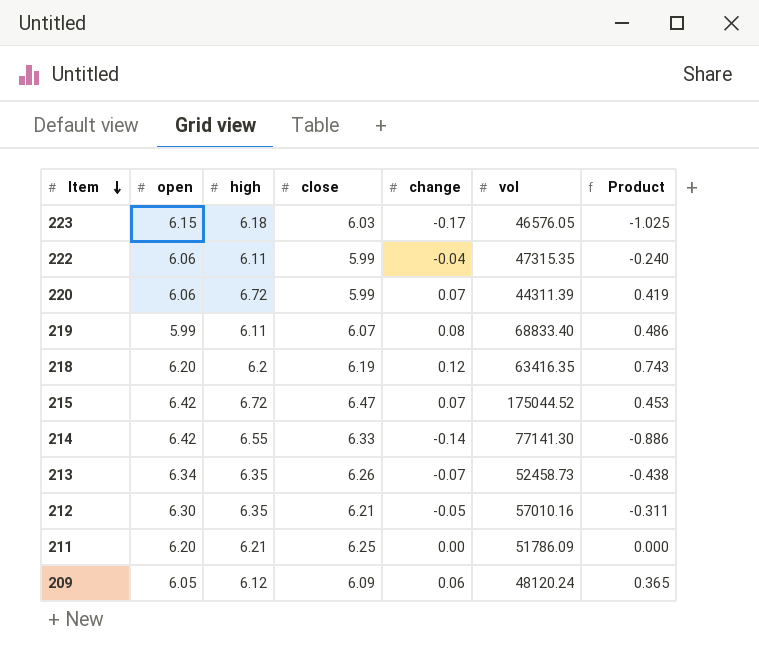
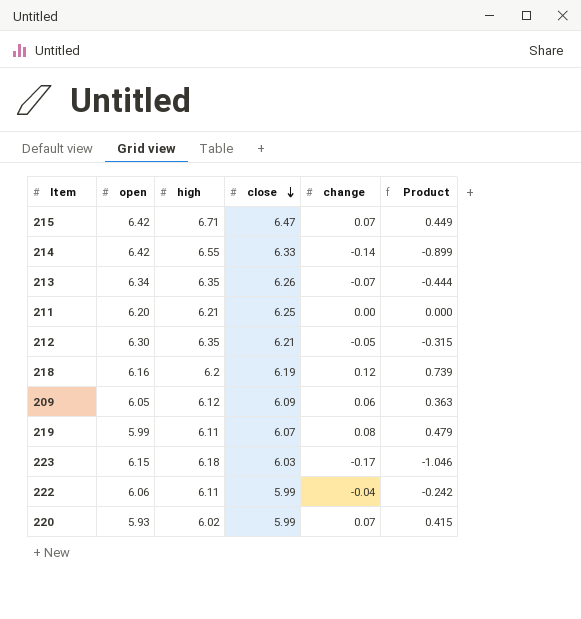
row order: Item descending -> close descending
column vol | position: 6 -> none
column Product | formula: [close] * [change] -> [open] * [change]
215 | high: 6.72 -> 6.71
218 | open: 6.20 -> 6.16
220 | open: 6.06 -> 5.93
220 | high: 6.72 -> 6.02

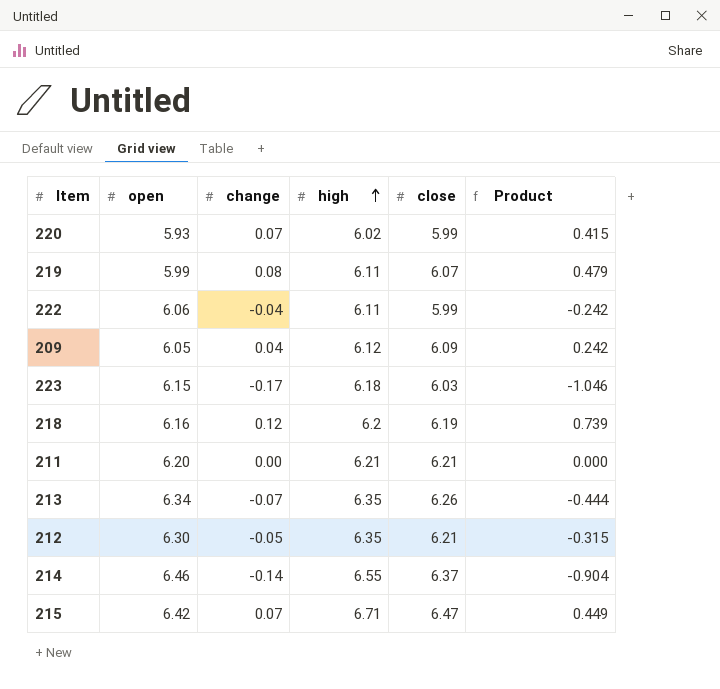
row order: close descending -> high ascending
column change | position: 5 -> 3
209 | change: 0.06 -> 0.04
209 | Product: 0.363 -> 0.242
211 | close: 6.25 -> 6.21
214 | open: 6.42 -> 6.46
214 | close: 6.33 -> 6.37
214 | Product: -0.899 -> -0.904

